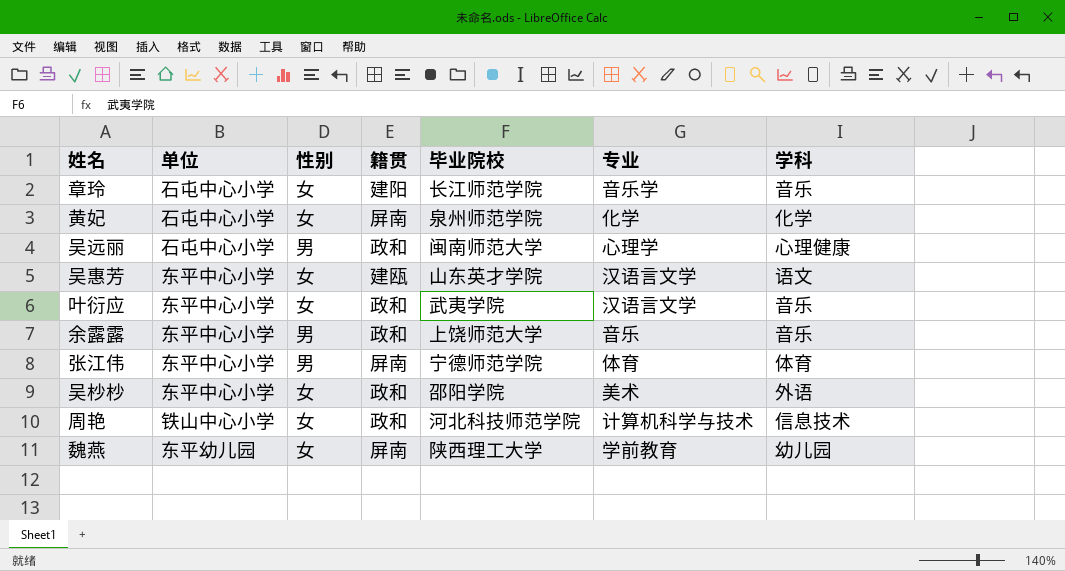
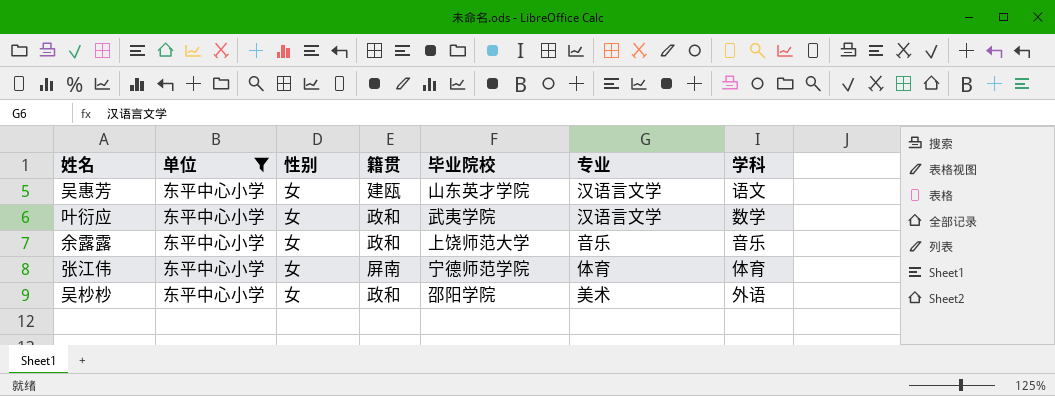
filter: none -> 单位 = 东平中心小学
叶衍应 | 学科: 音乐 -> 数学
余露露 | 性别: 男 -> 女
张江伟 | 性别: 男 -> 女

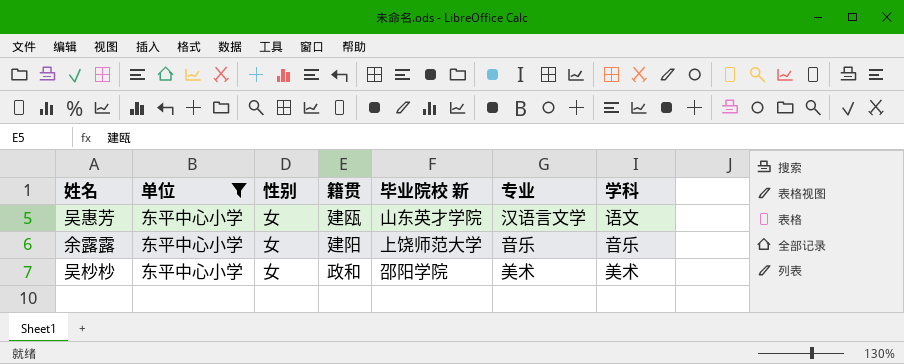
column name: 毕业院校 -> 毕业院校 新
row 叶衍应: 东平中心小学 | 女 | 政和 | 武夷学院 | 汉语言文学 | 数学 -> none
row 张江伟: 东平中心小学 | 女 | 屏南 | 宁德师范学院 | 体育 | 体育 -> none
余露露 | 籍贯: 政和 -> 建阳
吴杪杪 | 学科: 外语 -> 美术

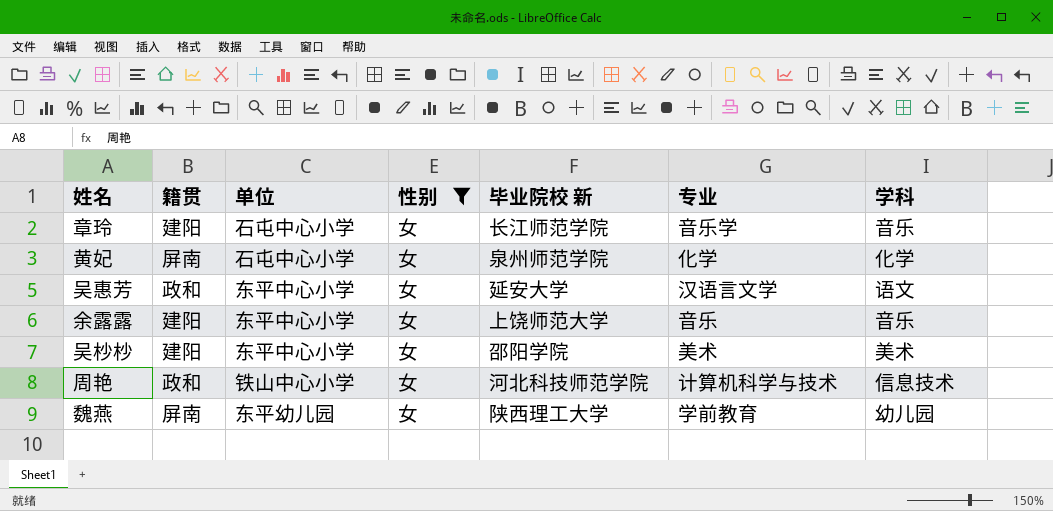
filter: 单位 = 东平中心小学 -> 性别 = 女
column 籍贯 | position: 4 -> 2
吴惠芳 | 籍贯: 建瓯 -> 政和
吴惠芳 | 毕业院校 新: 山东英才学院 -> 延安大学
吴杪杪 | 籍贯: 政和 -> 建阳

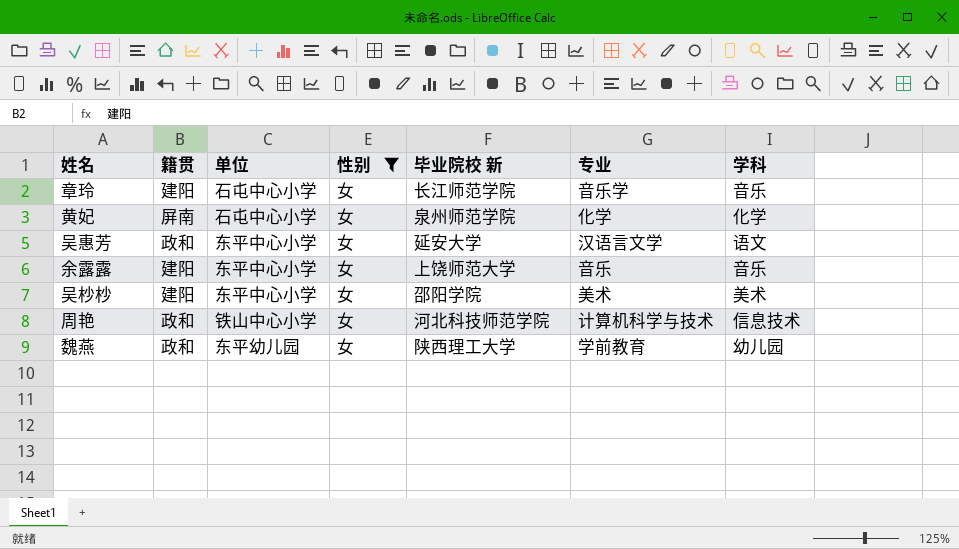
魏燕 | 籍贯: 屏南 -> 政和

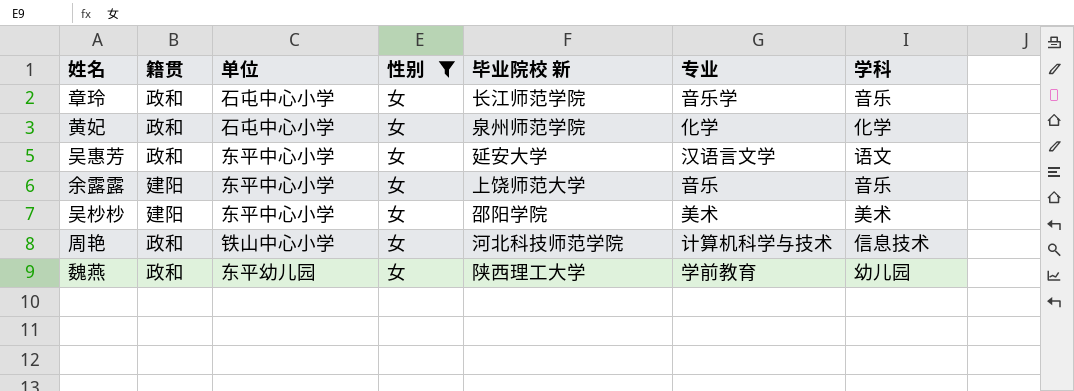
章玲 | 籍贯: 建阳 -> 政和
黄妃 | 籍贯: 屏南 -> 政和

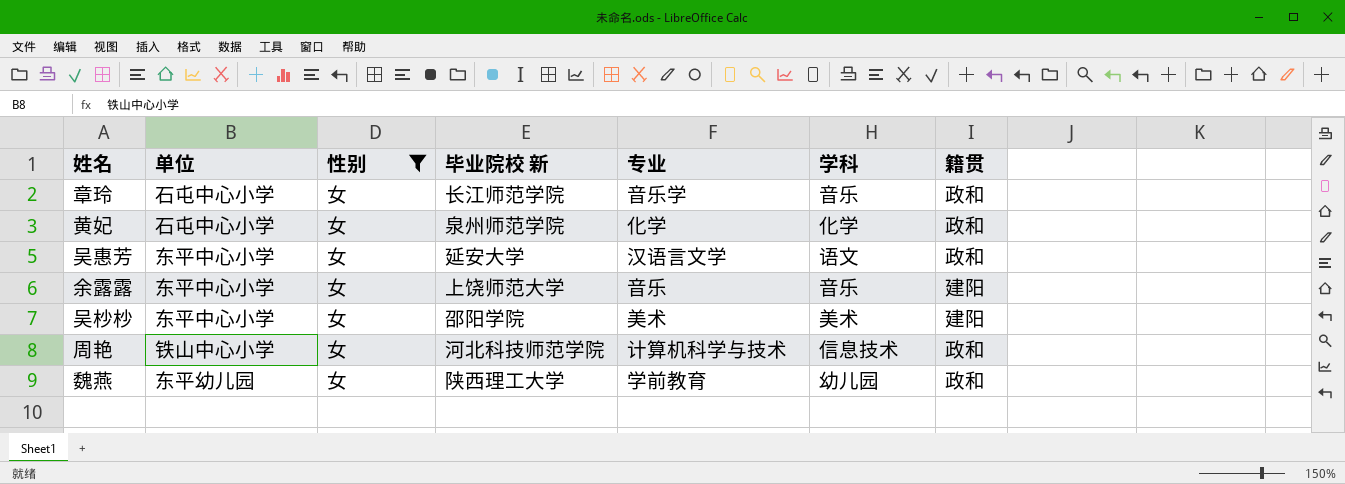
column 籍贯 | position: 2 -> 7

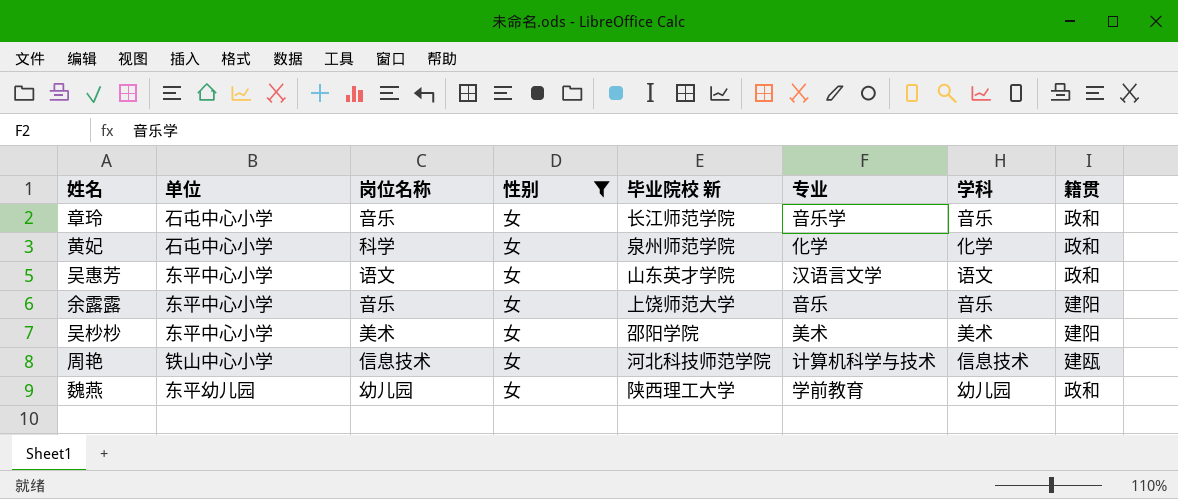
column 岗位名称 | position: none -> 3
吴惠芳 | 毕业院校 新: 延安大学 -> 山东英才学院
周艳 | 籍贯: 政和 -> 建瓯

